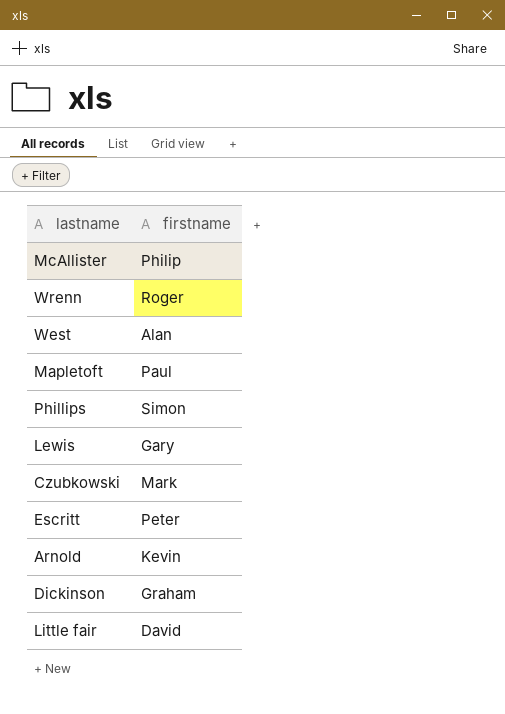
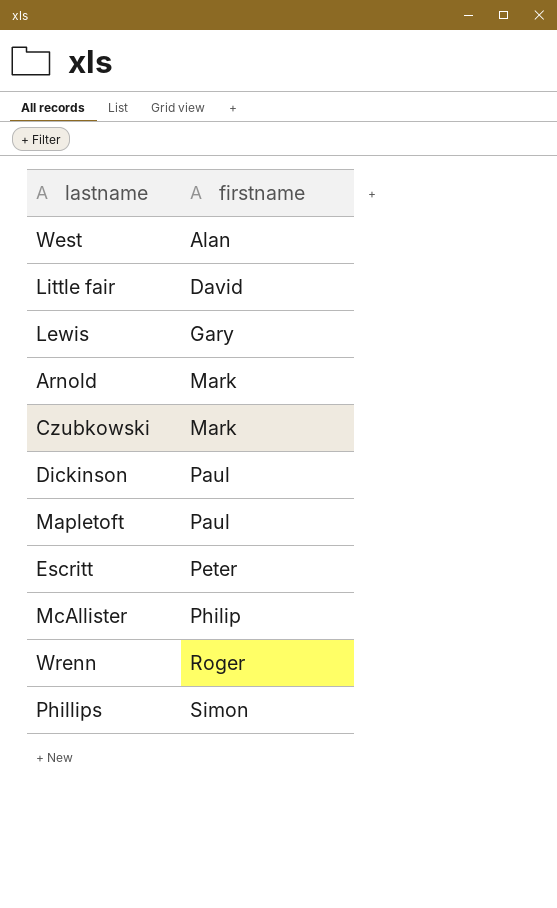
row order: none -> firstname ascending
Arnold | firstname: Kevin -> Mark
Dickinson | firstname: Graham -> Paul

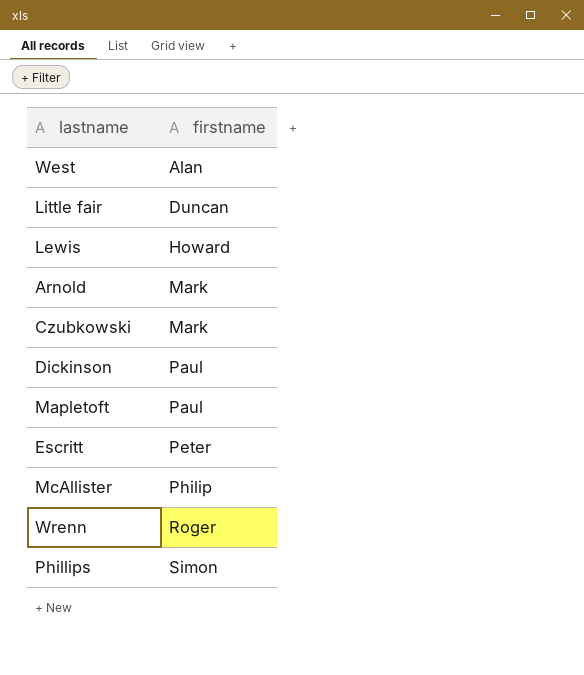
Little fair | firstname: David -> Duncan
Lewis | firstname: Gary -> Howard

